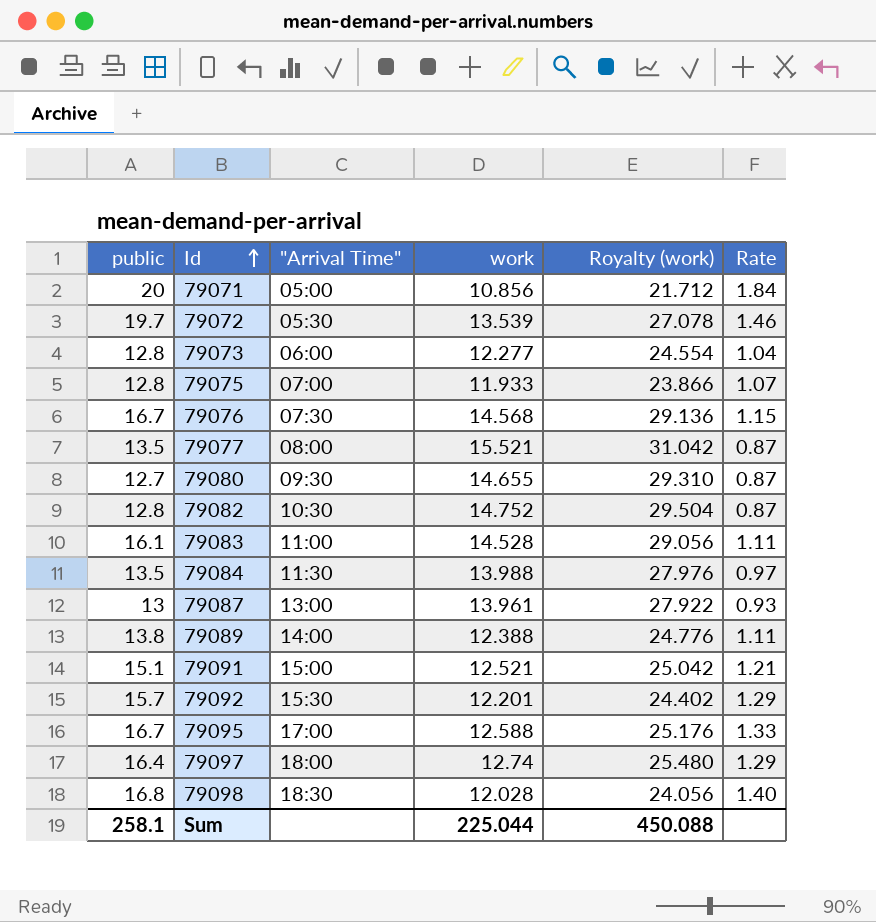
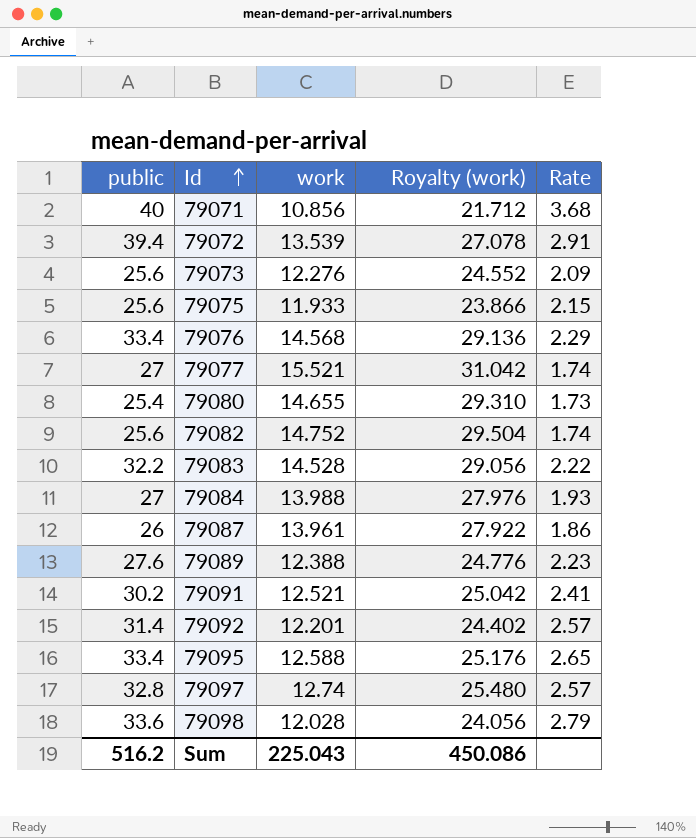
column "Arrival Time" | position: 3 -> none
79071 | public: 20 -> 40
79071 | Rate: 1.84 -> 3.68
79072 | public: 19.7 -> 39.4
79072 | Rate: 1.46 -> 2.91
79073 | public: 12.8 -> 25.6
79073 | work: 12.277 -> 12.276
79073 | Royalty (work): 24.554 -> 24.552
79073 | Rate: 1.04 -> 2.09
79075 | public: 12.8 -> 25.6
79075 | Rate: 1.07 -> 2.15
79076 | public: 16.7 -> 33.4
79076 | Rate: 1.15 -> 2.29
79077 | public: 13.5 -> 27
79077 | Rate: 0.87 -> 1.74
79080 | public: 12.7 -> 25.4
79080 | Rate: 0.87 -> 1.73
79082 | public: 12.8 -> 25.6
79082 | Rate: 0.87 -> 1.74
79083 | public: 16.1 -> 32.2
79083 | Rate: 1.11 -> 2.22
79084 | public: 13.5 -> 27
79084 | Rate: 0.97 -> 1.93
79087 | public: 13 -> 26
79087 | Rate: 0.93 -> 1.86
79089 | public: 13.8 -> 27.6
79089 | Rate: 1.11 -> 2.23
79091 | public: 15.1 -> 30.2
79091 | Rate: 1.21 -> 2.41
79092 | public: 15.7 -> 31.4
79092 | Rate: 1.29 -> 2.57
79095 | public: 16.7 -> 33.4
79095 | Rate: 1.33 -> 2.65
79097 | public: 16.4 -> 32.8
79097 | Rate: 1.29 -> 2.57
79098 | public: 16.8 -> 33.6
79098 | Rate: 1.40 -> 2.79
Sum | public: 258.1 -> 516.2
Sum | work: 225.044 -> 225.043
Sum | Royalty (work): 450.088 -> 450.086

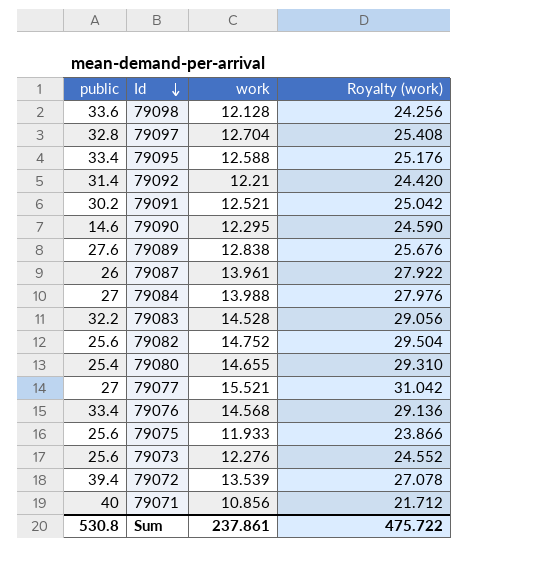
row order: Id ascending -> Id descending
column Rate | formula: [public] / [work] -> none
79098 | work: 12.028 -> 12.128
79098 | Royalty (work): 24.056 -> 24.256
79097 | work: 12.74 -> 12.704
79097 | Royalty (work): 25.480 -> 25.408
79092 | work: 12.201 -> 12.21
79092 | Royalty (work): 24.402 -> 24.420
row 79090: none -> 14.6 | 12.295 | 24.590
79089 | work: 12.388 -> 12.838
79089 | Royalty (work): 24.776 -> 25.676
Sum | public: 516.2 -> 530.8
Sum | work: 225.043 -> 237.861
Sum | Royalty (work): 450.086 -> 475.722

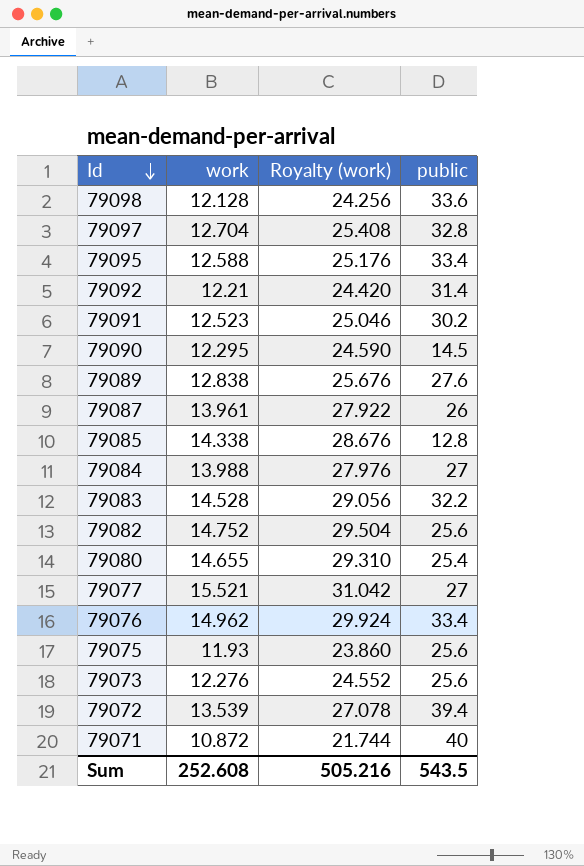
column public | position: 1 -> 4
79091 | work: 12.521 -> 12.523
79091 | Royalty (work): 25.042 -> 25.046
79090 | public: 14.6 -> 14.5
row 79085: none -> 14.338 | 28.676 | 12.8
79076 | work: 14.568 -> 14.962
79076 | Royalty (work): 29.136 -> 29.924
79075 | work: 11.933 -> 11.93
79075 | Royalty (work): 23.866 -> 23.860
79071 | work: 10.856 -> 10.872
79071 | Royalty (work): 21.712 -> 21.744
Sum | work: 237.861 -> 252.608
Sum | Royalty (work): 475.722 -> 505.216
Sum | public: 530.8 -> 543.5

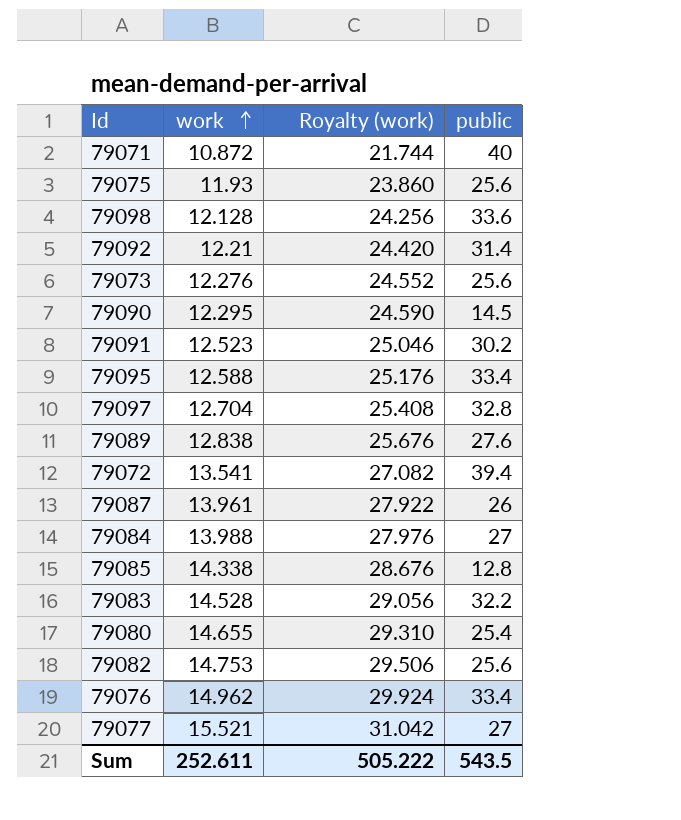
row order: Id descending -> work ascending
79072 | work: 13.539 -> 13.541
79072 | Royalty (work): 27.078 -> 27.082
79082 | work: 14.752 -> 14.753
79082 | Royalty (work): 29.504 -> 29.506
Sum | work: 252.608 -> 252.611
Sum | Royalty (work): 505.216 -> 505.222

